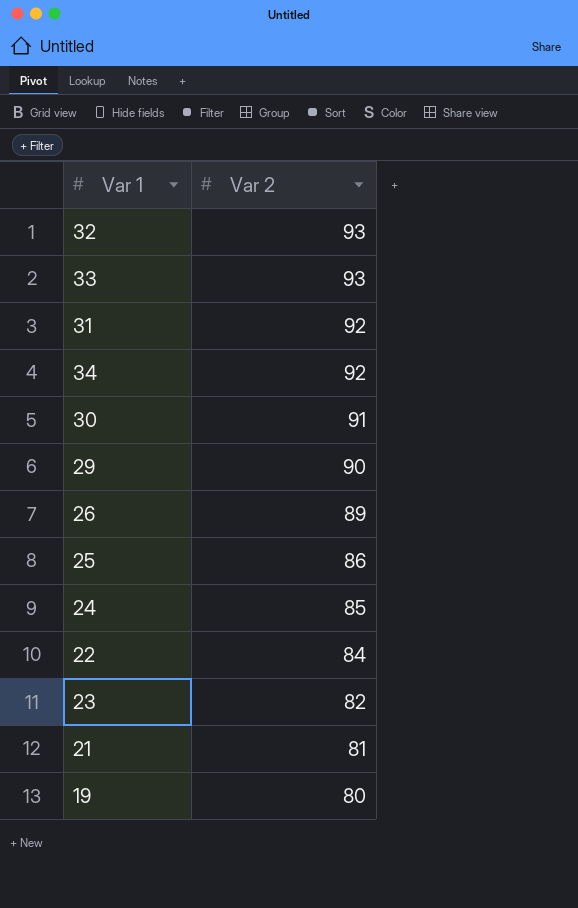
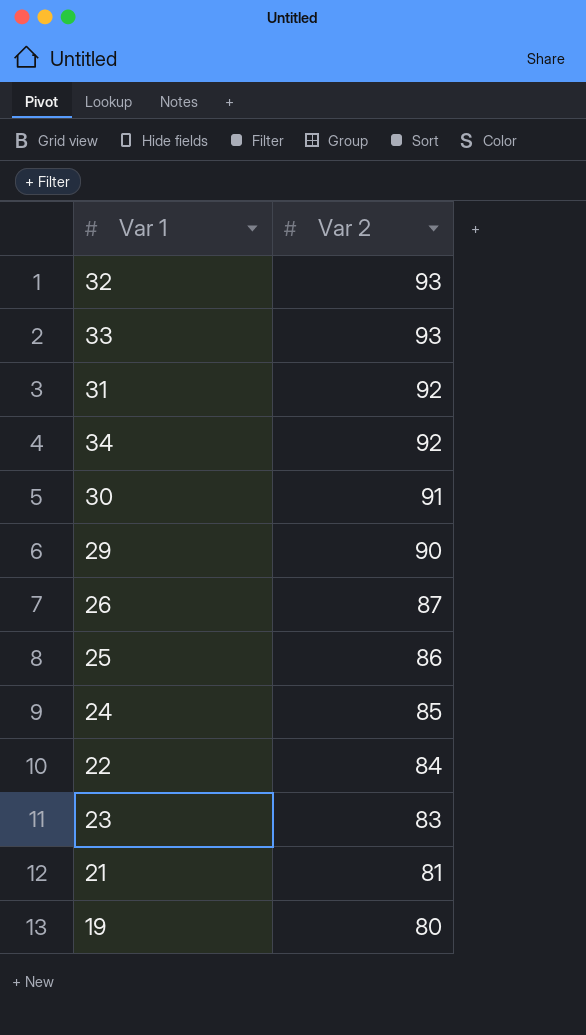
26 | Var 2: 89 -> 87
23 | Var 2: 82 -> 83

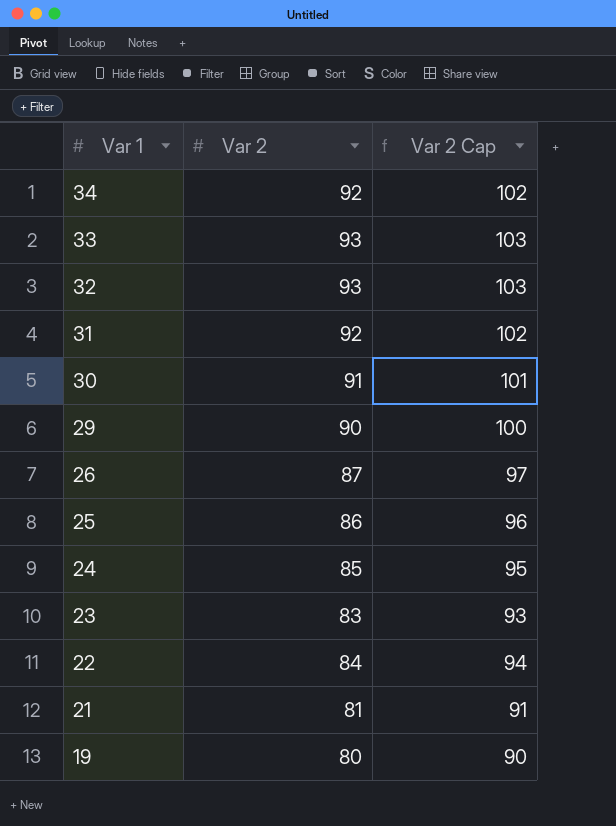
row order: Var 2 descending -> Var 1 descending
column Var 2 Cap | formula: none -> [Var 2] + 10

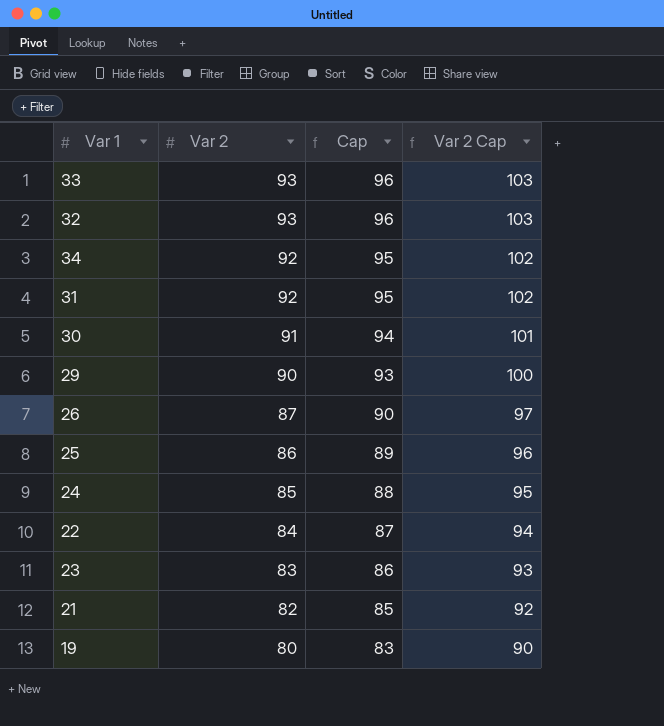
row order: Var 1 descending -> Var 2 descending
column Cap | formula: none -> [Var 2] + 3
21 | Var 2: 81 -> 82
21 | Var 2 Cap: 91 -> 92

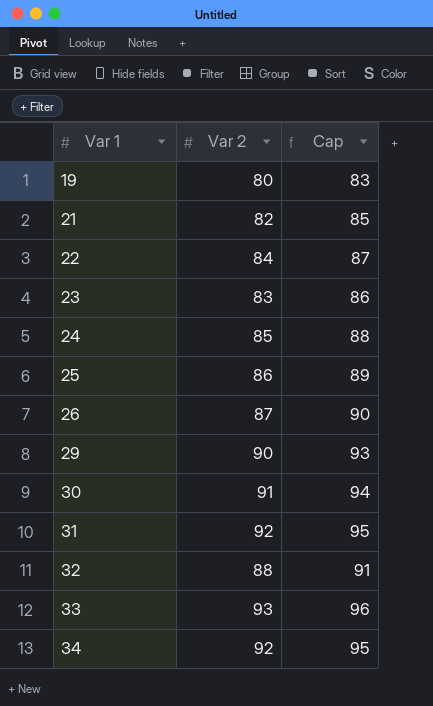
row order: Var 2 descending -> Var 1 ascending
column Var 2 Cap | formula: [Var 2] + 10 -> none
32 | Var 2: 93 -> 88
32 | Cap: 96 -> 91

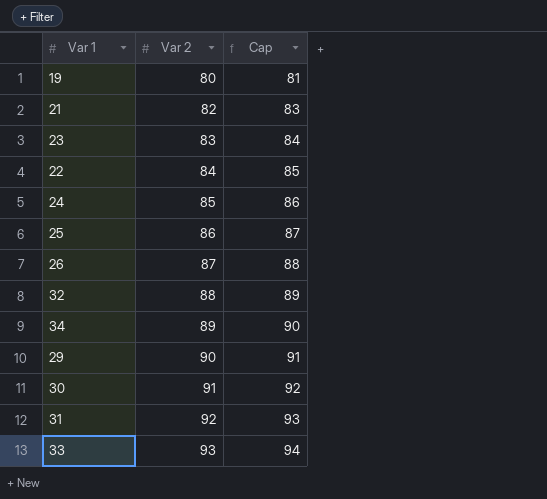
row order: Var 1 ascending -> Var 2 ascending
column Cap | formula: [Var 2] + 3 -> [Var 2] + 1
34 | Var 2: 92 -> 89

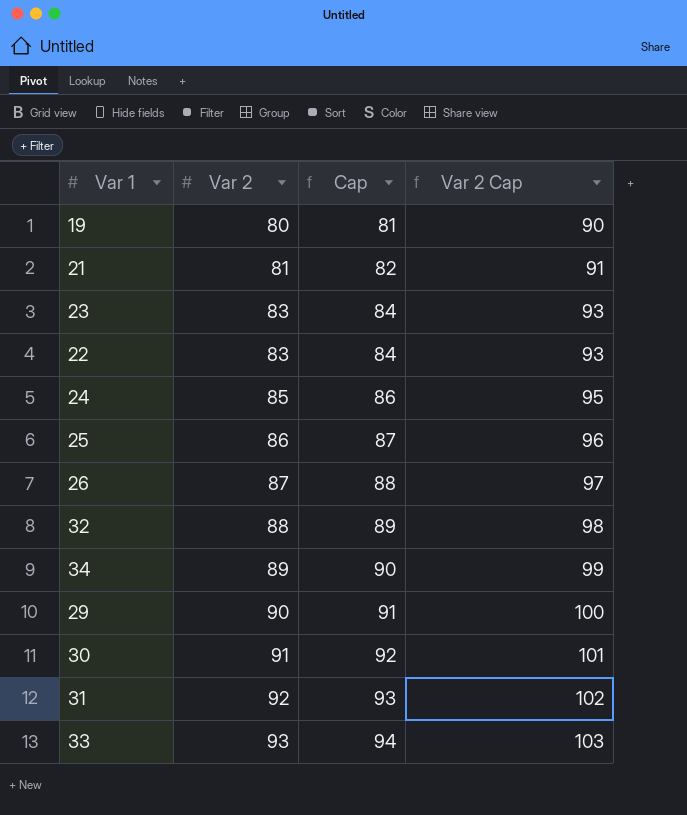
column Var 2 Cap | formula: none -> [Var 2] + 10
21 | Var 2: 82 -> 81
21 | Cap: 83 -> 82
22 | Var 2: 84 -> 83
22 | Cap: 85 -> 84

